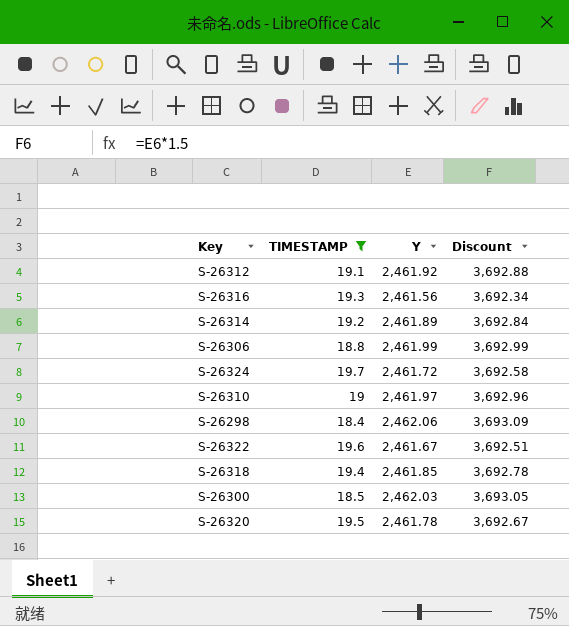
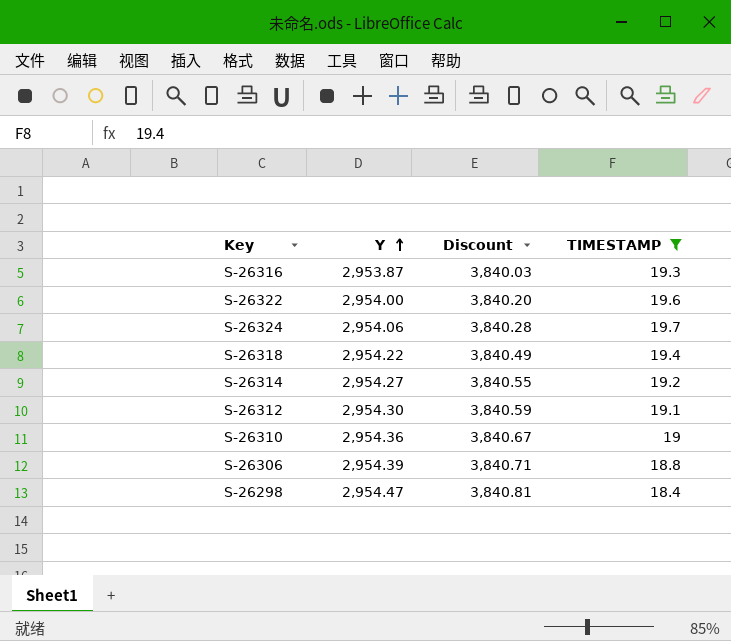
row order: none -> Y ascending
column Discount | formula: [Y] * 1.5 -> [Y] * 1.3
column TIMESTAMP | position: 2 -> 4
row S-26300: 18.5 | 2,462.03 | 3,693.05 -> none
row S-26320: 19.5 | 2,461.78 | 3,692.67 -> none
S-26316 | Y: 2,461.56 -> 2,953.87
S-26322 | Y: 2,461.67 -> 2,954.00
S-26324 | Y: 2,461.72 -> 2,954.06
S-26318 | Y: 2,461.85 -> 2,954.22
S-26314 | Y: 2,461.89 -> 2,954.27
S-26312 | Y: 2,461.92 -> 2,954.30
S-26310 | Y: 2,461.97 -> 2,954.36
S-26306 | Y: 2,461.99 -> 2,954.39
S-26298 | Y: 2,462.06 -> 2,954.47

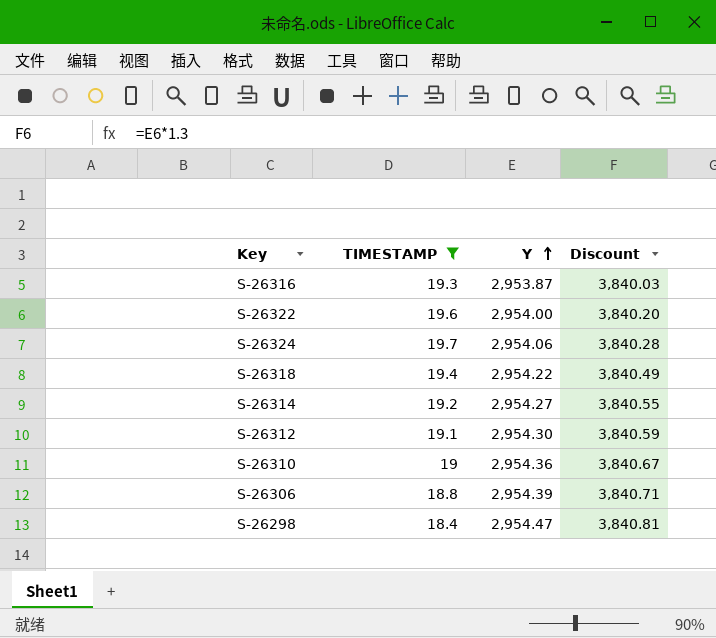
column TIMESTAMP | position: 4 -> 2

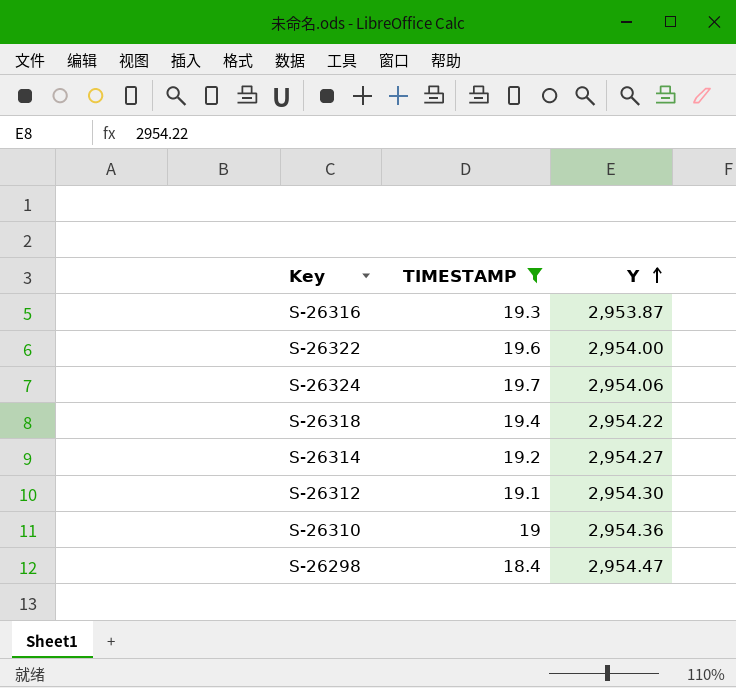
column Discount | formula: [Y] * 1.3 -> none
row S-26306: 18.8 | 2,954.39 | 3,840.71 -> none

